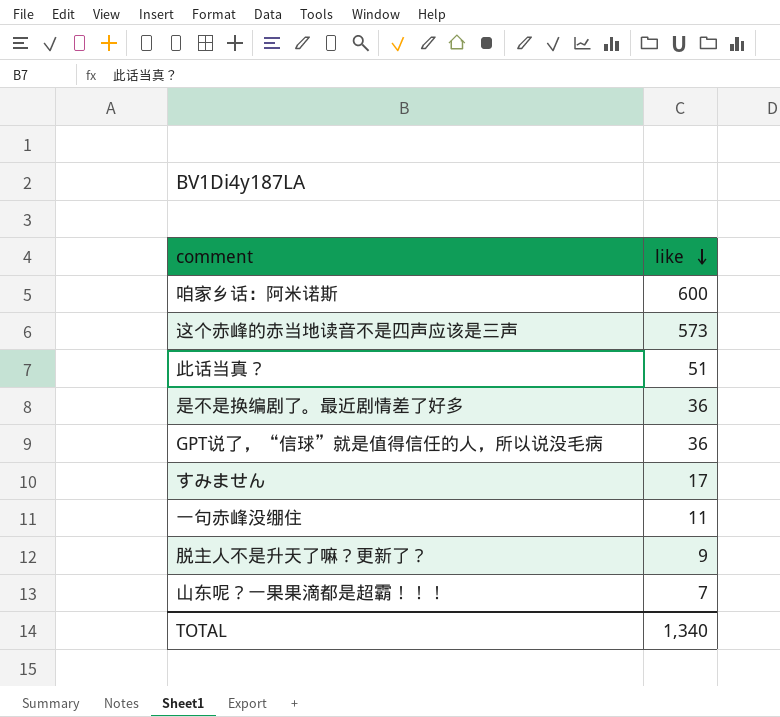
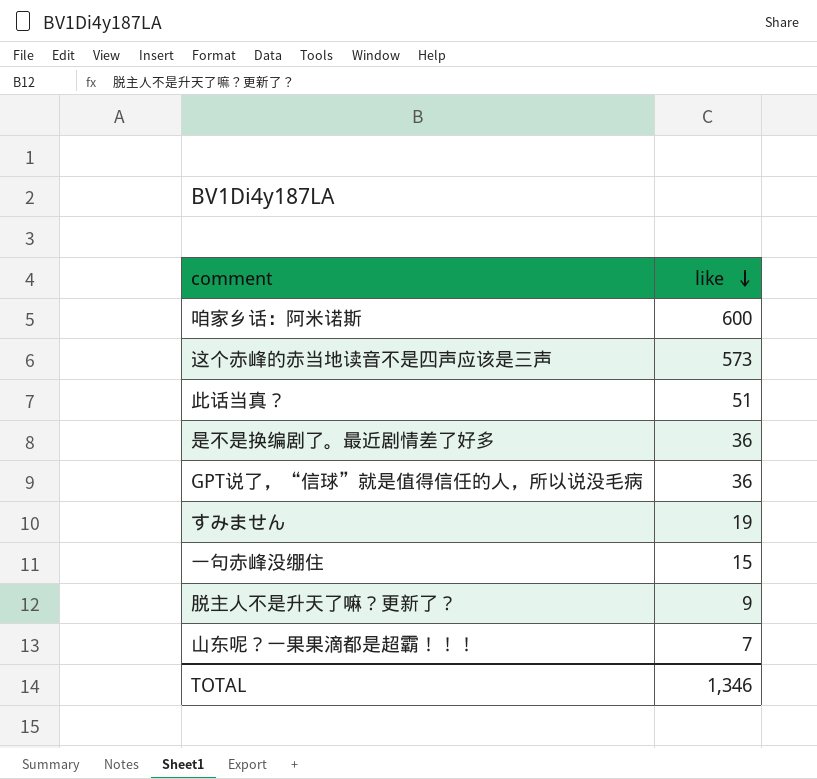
すみません | like: 17 -> 19
一句赤峰没绷住 | like: 11 -> 15
TOTAL | like: 1,340 -> 1,346

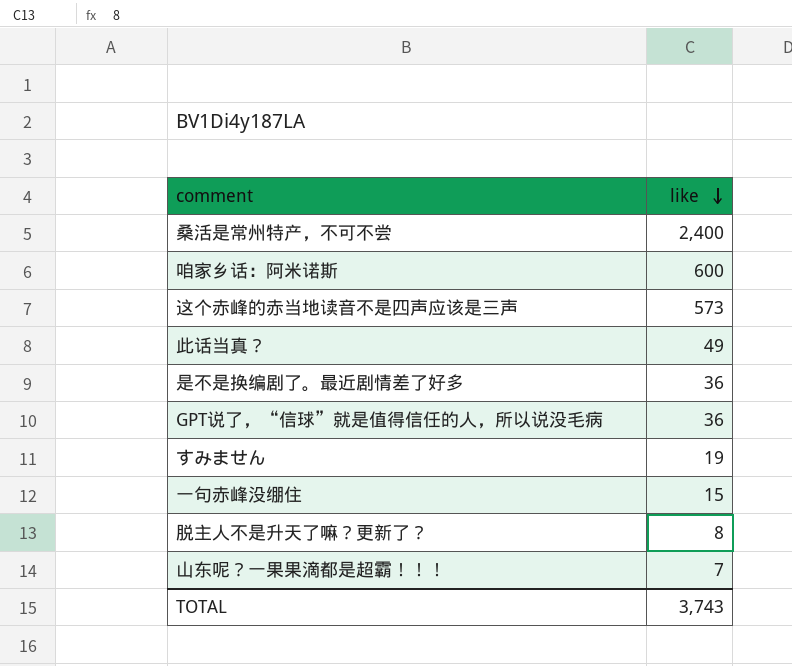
row 桑活是常州特产，不可不尝: none -> 2,400
此话当真？ | like: 51 -> 49
脱主人不是升天了嘛？更新了？ | like: 9 -> 8
TOTAL | like: 1,346 -> 3,743

